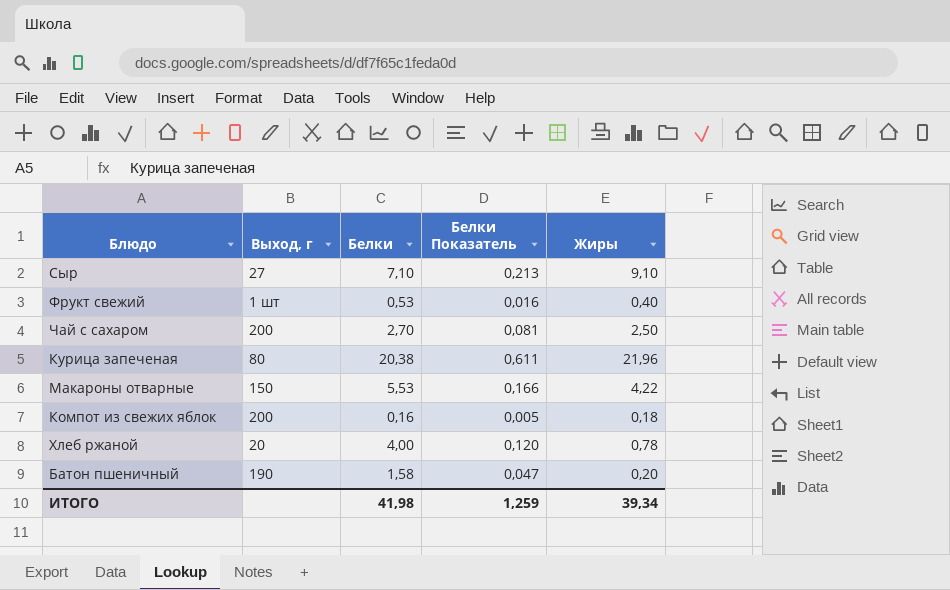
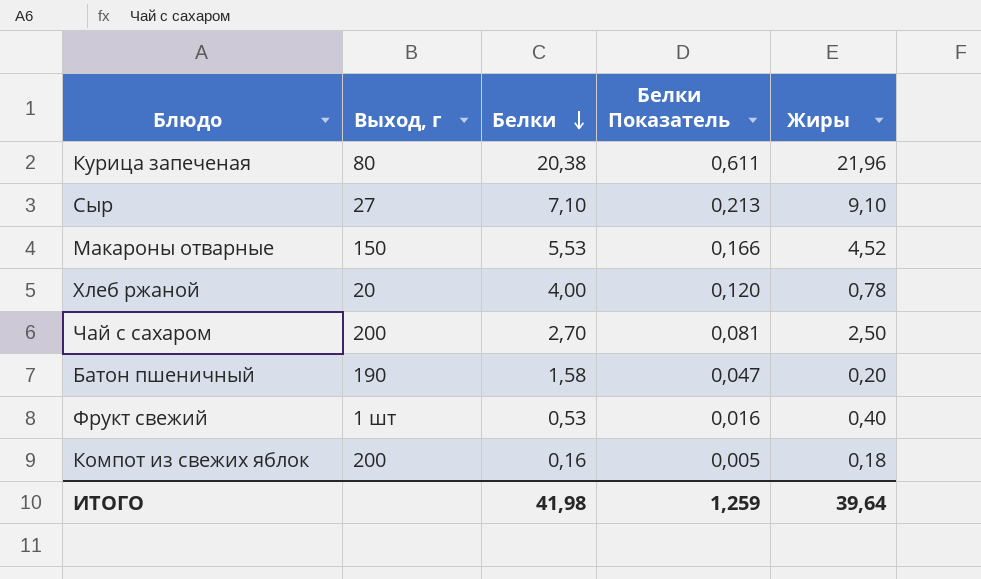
row order: none -> Белки descending
Макароны отварные | Жиры: 4,22 -> 4,52
ИТОГО | Жиры: 39,34 -> 39,64

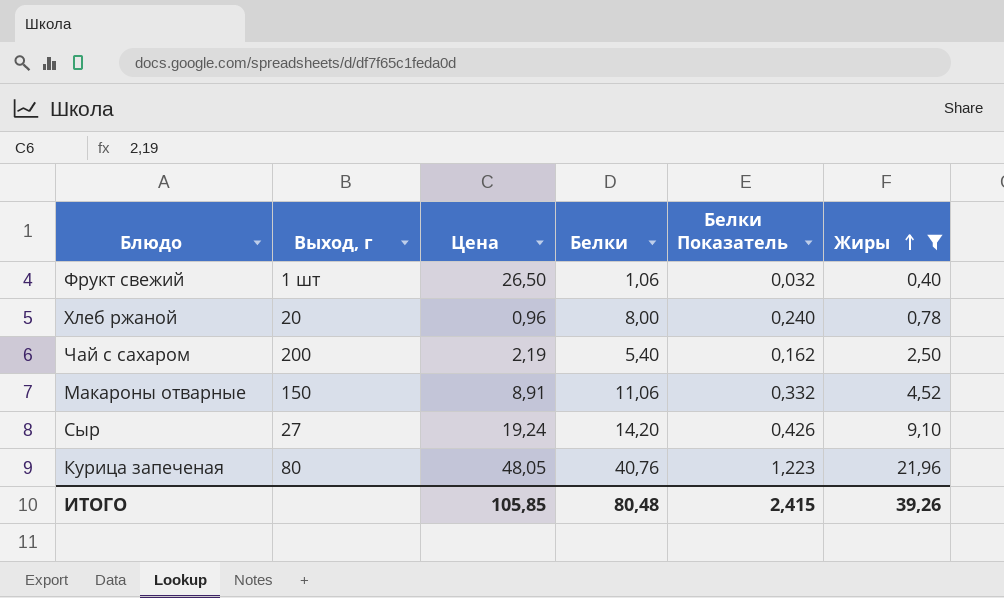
filter: none -> Жиры >= 0,40
row order: Белки descending -> Жиры ascending
column Цена | position: none -> 3
Фрукт свежий | Белки: 0,53 -> 1,06
Фрукт свежий | Белки Показатель: 0,016 -> 0,032
Хлеб ржаной | Белки: 4,00 -> 8,00
Хлеб ржаной | Белки Показатель: 0,120 -> 0,240
Чай с сахаром | Белки: 2,70 -> 5,40
Чай с сахаром | Белки Показатель: 0,081 -> 0,162
Макароны отварные | Белки: 5,53 -> 11,06
Макароны отварные | Белки Показатель: 0,166 -> 0,332
Сыр | Белки: 7,10 -> 14,20
Сыр | Белки Показатель: 0,213 -> 0,426
Курица запеченая | Белки: 20,38 -> 40,76
Курица запеченая | Белки Показатель: 0,611 -> 1,223
ИТОГО | Белки: 41,98 -> 80,48
ИТОГО | Белки Показатель: 1,259 -> 2,415
ИТОГО | Жиры: 39,64 -> 39,26

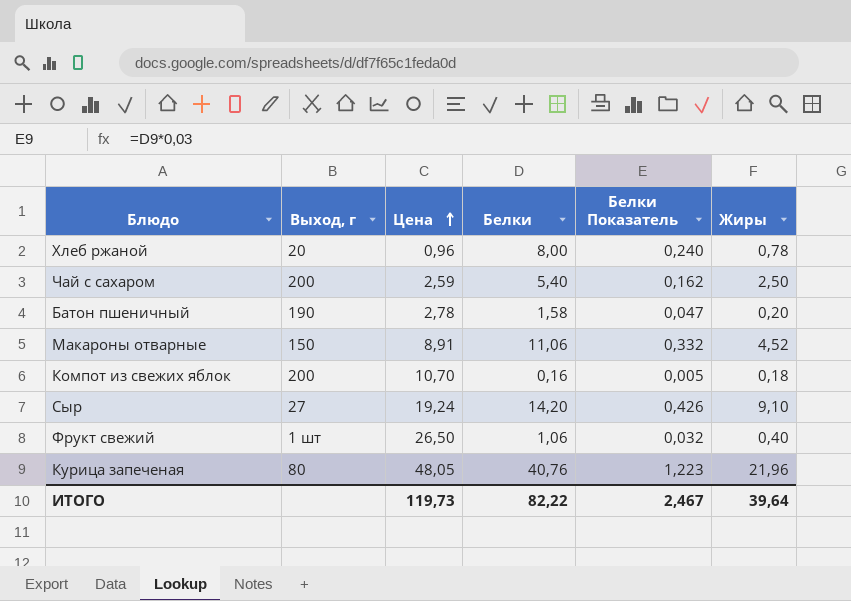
filter: Жиры >= 0,40 -> none
row order: Жиры ascending -> Цена ascending
Чай с сахаром | Цена: 2,19 -> 2,59
ИТОГО | Цена: 105,85 -> 119,73
ИТОГО | Белки: 80,48 -> 82,22
ИТОГО | Белки Показатель: 2,415 -> 2,467
ИТОГО | Жиры: 39,26 -> 39,64

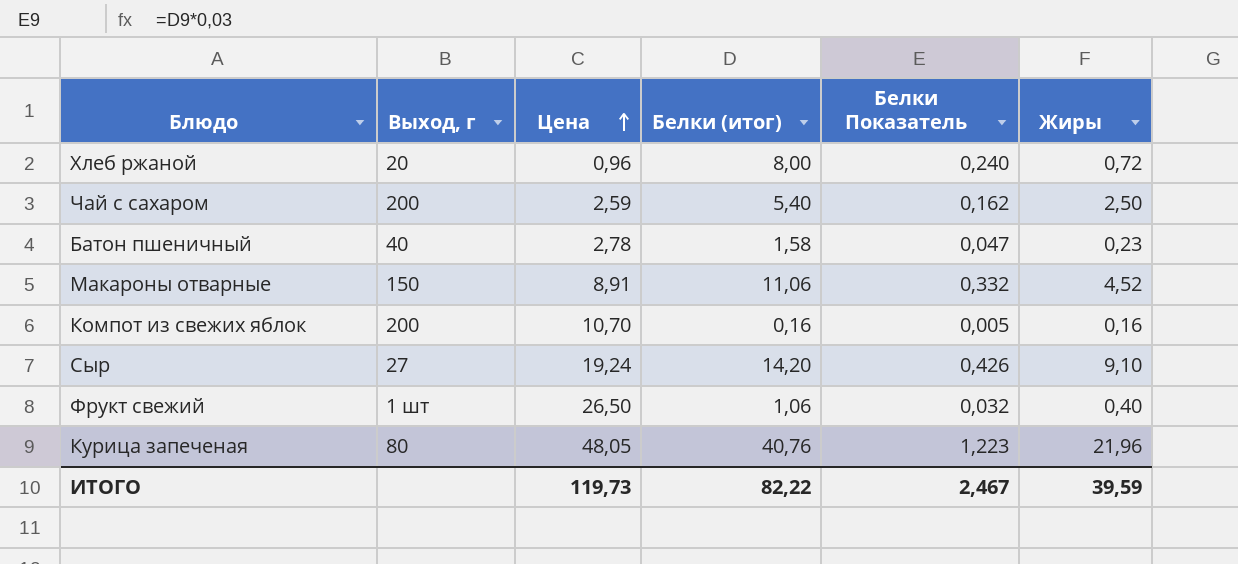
column name: Белки -> Белки (итог)
Хлеб ржаной | Жиры: 0,78 -> 0,72
Батон пшеничный | Выход, г: 190 -> 40
Батон пшеничный | Жиры: 0,20 -> 0,23
Компот из свежих яблок | Жиры: 0,18 -> 0,16
ИТОГО | Жиры: 39,64 -> 39,59

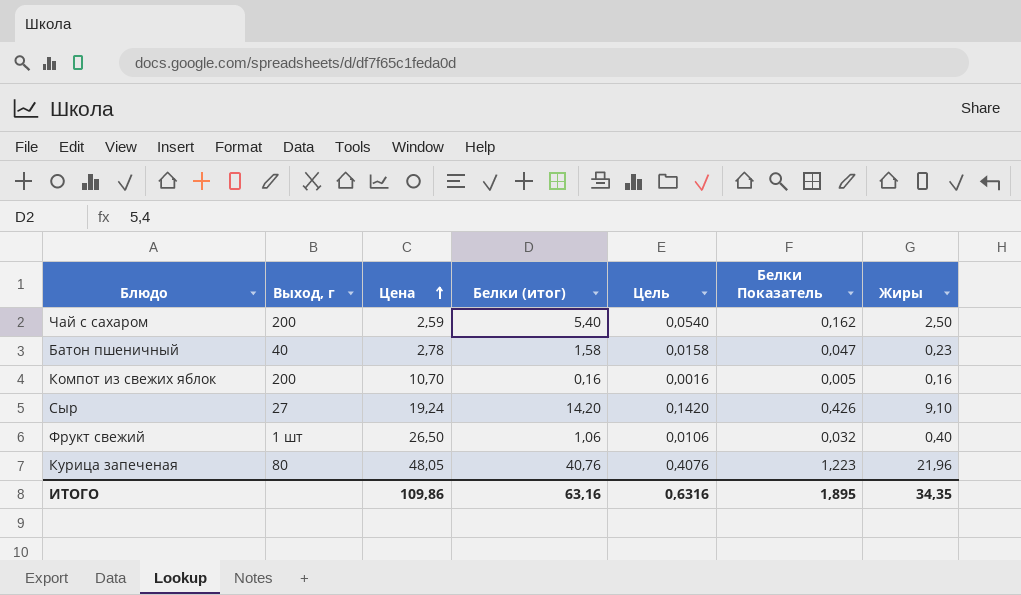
column Цель | formula: none -> [Белки (итог)] * 0,01
row Хлеб ржаной: 20 | 0,96 | 8,00 | 0,240 | 0,72 -> none
row Макароны отварные: 150 | 8,91 | 11,06 | 0,332 | 4,52 -> none
ИТОГО | Цена: 119,73 -> 109,86
ИТОГО | Белки (итог): 82,22 -> 63,16
ИТОГО | Белки Показатель: 2,467 -> 1,895
ИТОГО | Жиры: 39,59 -> 34,35

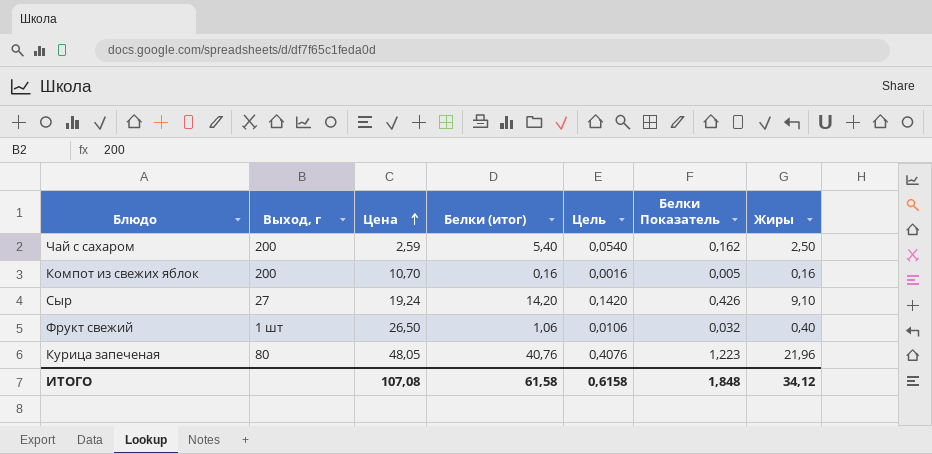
row Батон пшеничный: 40 | 2,78 | 1,58 | 0,0158 | 0,047 | 0,23 -> none
ИТОГО | Цена: 109,86 -> 107,08
ИТОГО | Белки (итог): 63,16 -> 61,58
ИТОГО | Цель: 0,6316 -> 0,6158
ИТОГО | Белки Показатель: 1,895 -> 1,848
ИТОГО | Жиры: 34,35 -> 34,12

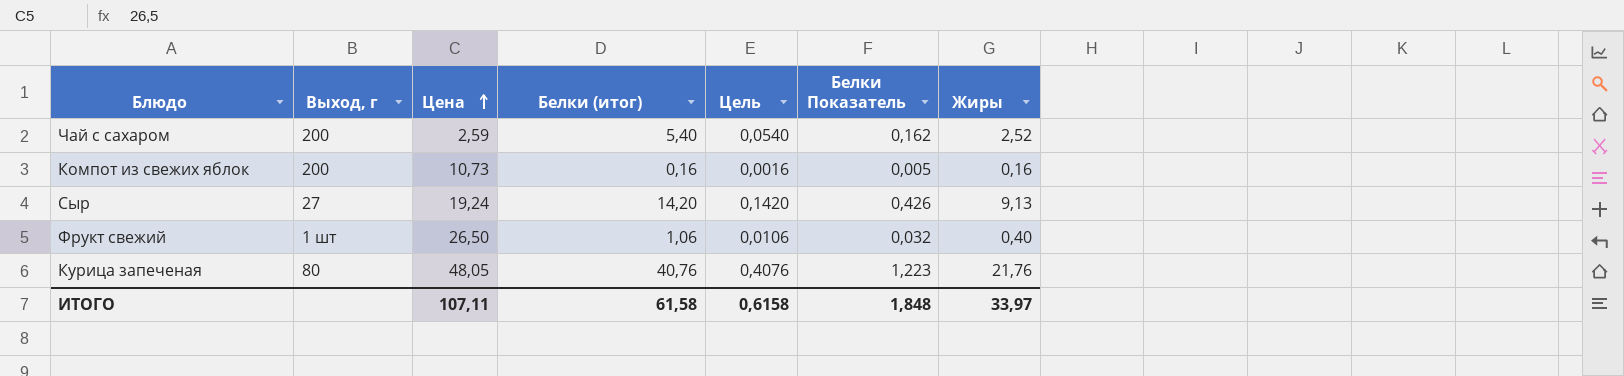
Чай с сахаром | Жиры: 2,50 -> 2,52
Компот из свежих яблок | Цена: 10,70 -> 10,73
Сыр | Жиры: 9,10 -> 9,13
Курица запеченая | Жиры: 21,96 -> 21,76
ИТОГО | Цена: 107,08 -> 107,11
ИТОГО | Жиры: 34,12 -> 33,97

